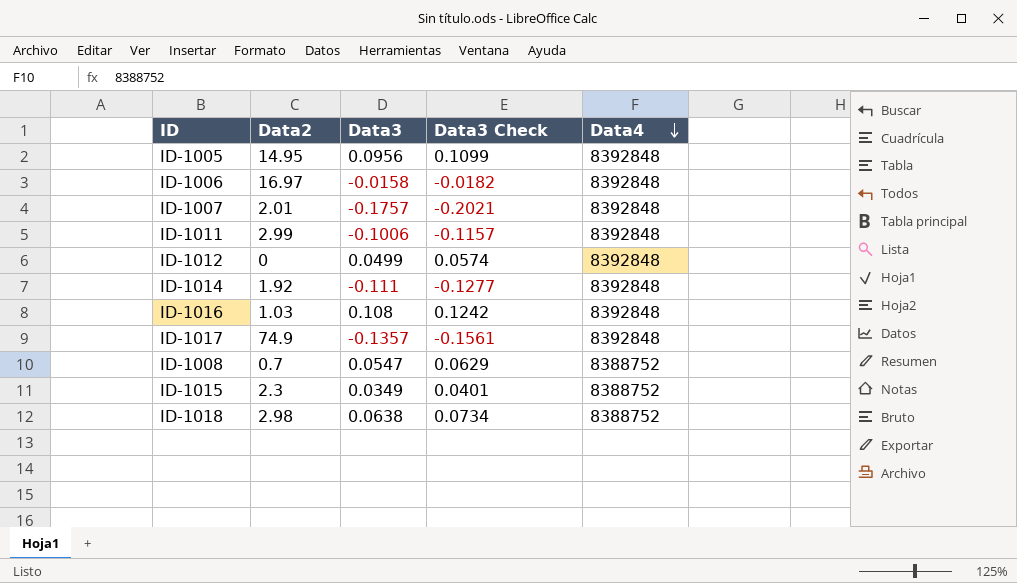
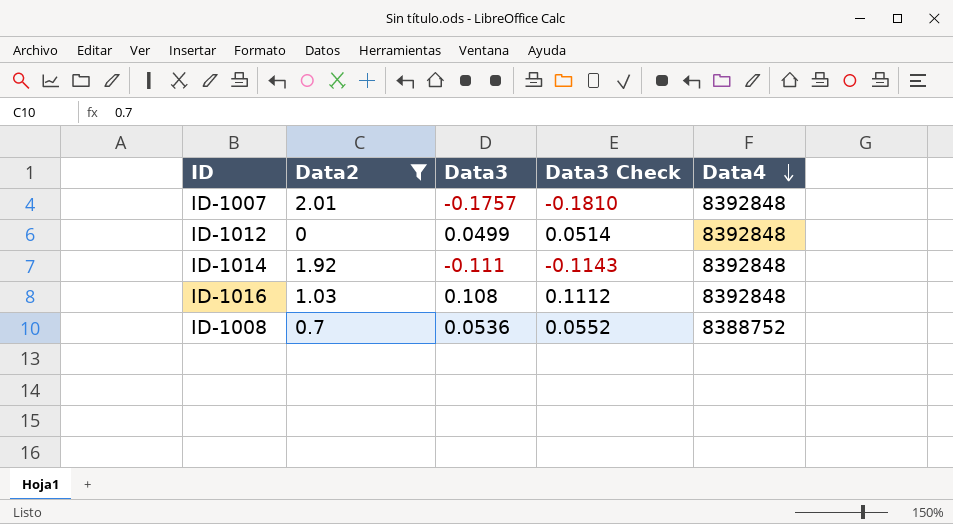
filter: none -> Data2 <= 2.01
column Data3 Check | formula: [Data3] * 1.15 -> [Data3] * 1.03
ID-1008 | Data3: 0.0547 -> 0.0536

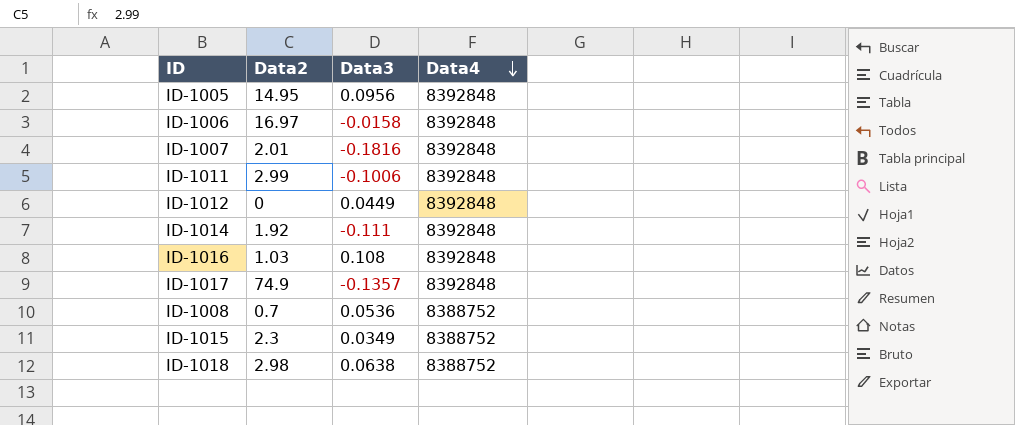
filter: Data2 <= 2.01 -> none
column Data3 Check | formula: [Data3] * 1.03 -> none
ID-1007 | Data3: -0.1757 -> -0.1816
ID-1012 | Data3: 0.0499 -> 0.0449

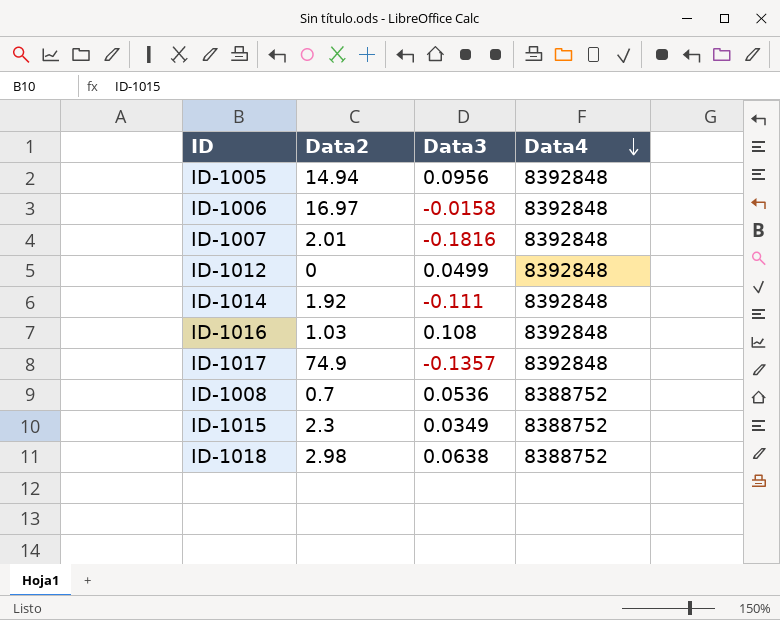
row ID-1011: 2.99 | -0.1006 | 8392848 -> none
ID-1005 | Data2: 14.95 -> 14.94
ID-1012 | Data3: 0.0449 -> 0.0499

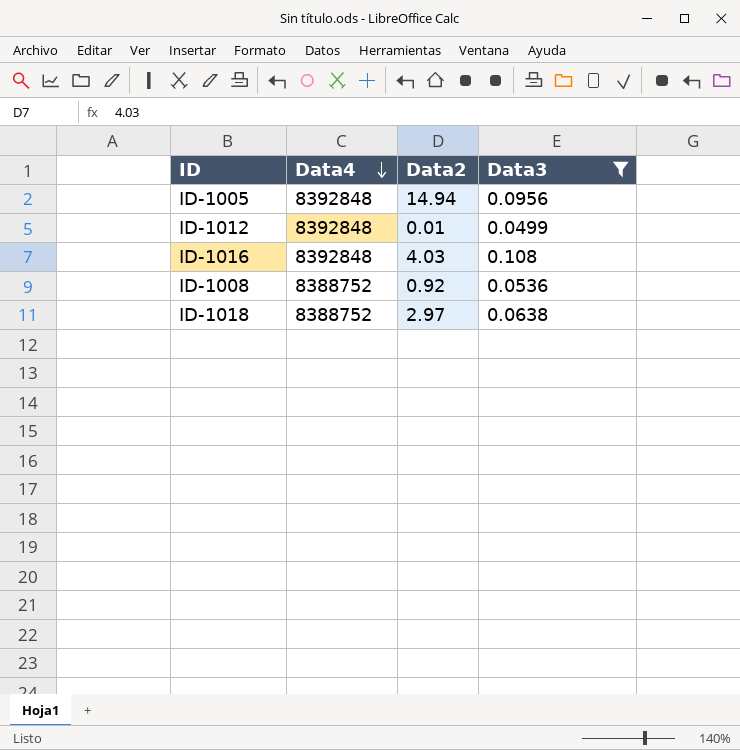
filter: none -> Data3 >= 0.0499
column Data4 | position: 4 -> 2
ID-1012 | Data2: 0 -> 0.01
ID-1016 | Data2: 1.03 -> 4.03
ID-1008 | Data2: 0.7 -> 0.92
ID-1018 | Data2: 2.98 -> 2.97

